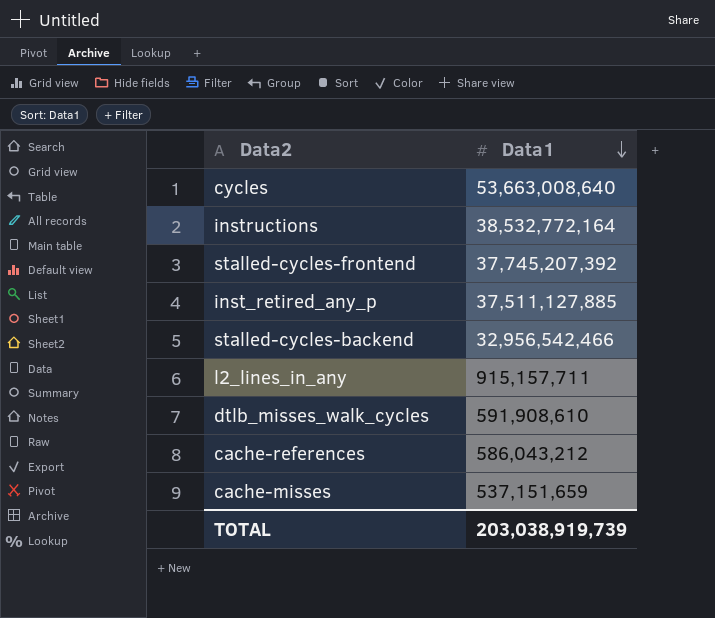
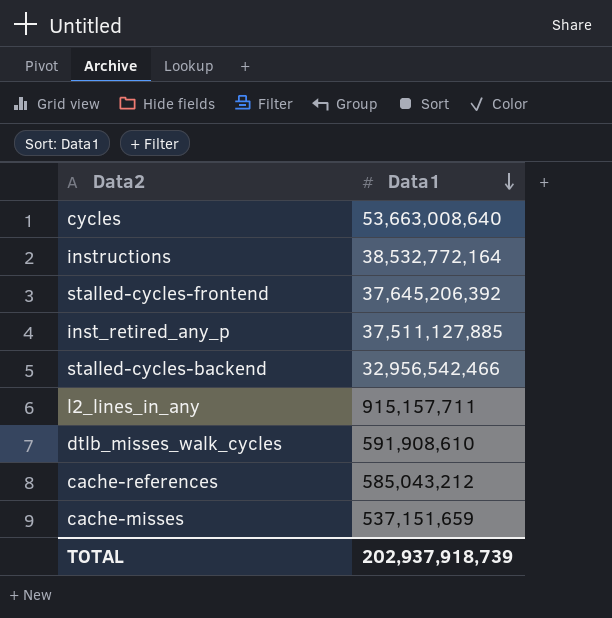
stalled-cycles-frontend | Data1: 37,745,207,392 -> 37,645,206,392
cache-references | Data1: 586,043,212 -> 585,043,212
TOTAL | Data1: 203,038,919,739 -> 202,937,918,739

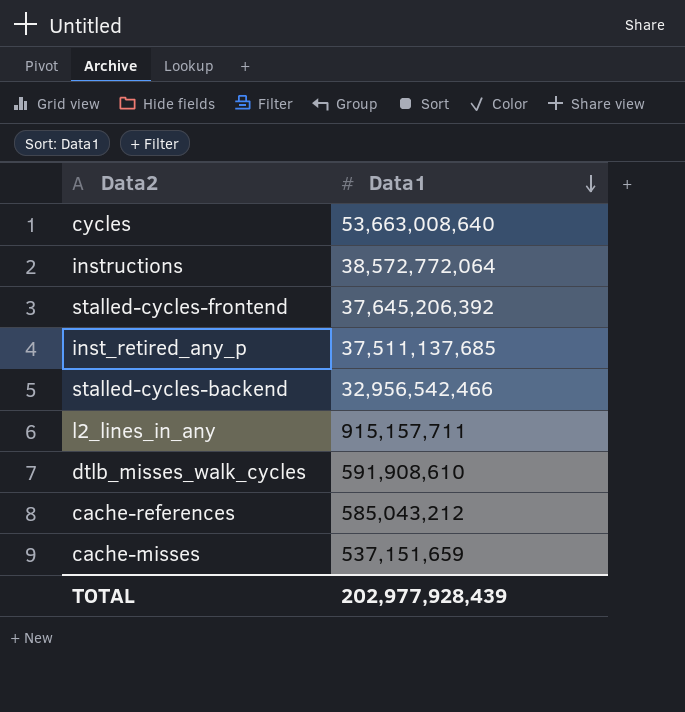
instructions | Data1: 38,532,772,164 -> 38,572,772,064
inst_retired_any_p | Data1: 37,511,127,885 -> 37,511,137,685
TOTAL | Data1: 202,937,918,739 -> 202,977,928,439

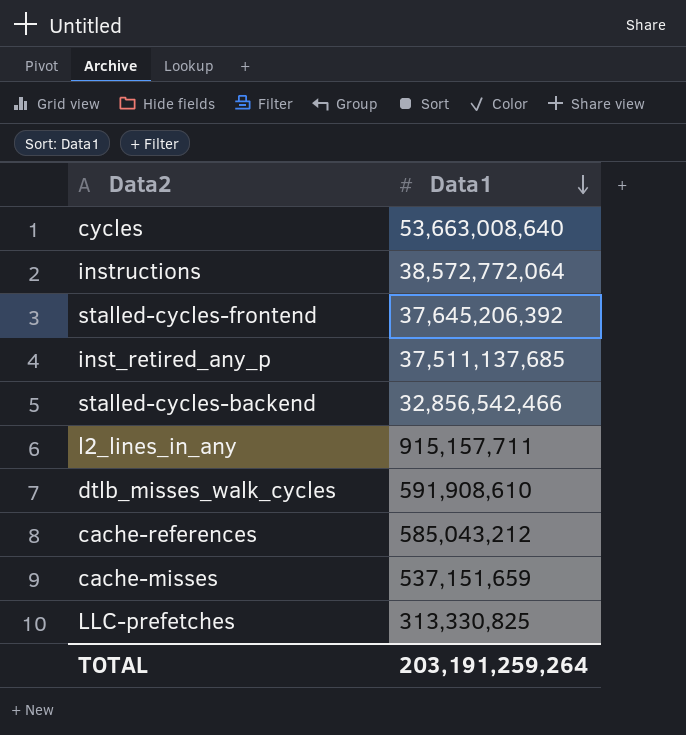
stalled-cycles-backend | Data1: 32,956,542,466 -> 32,856,542,466
row LLC-prefetches: none -> 313,330,825
TOTAL | Data1: 202,977,928,439 -> 203,191,259,264

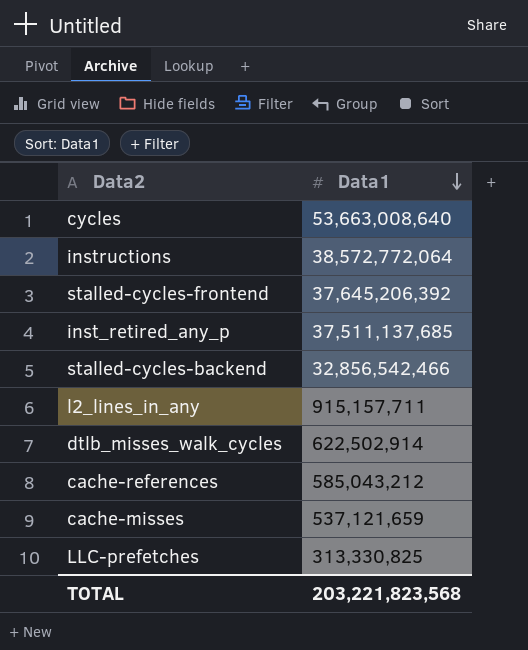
dtlb_misses_walk_cycles | Data1: 591,908,610 -> 622,502,914
cache-misses | Data1: 537,151,659 -> 537,121,659
TOTAL | Data1: 203,191,259,264 -> 203,221,823,568

